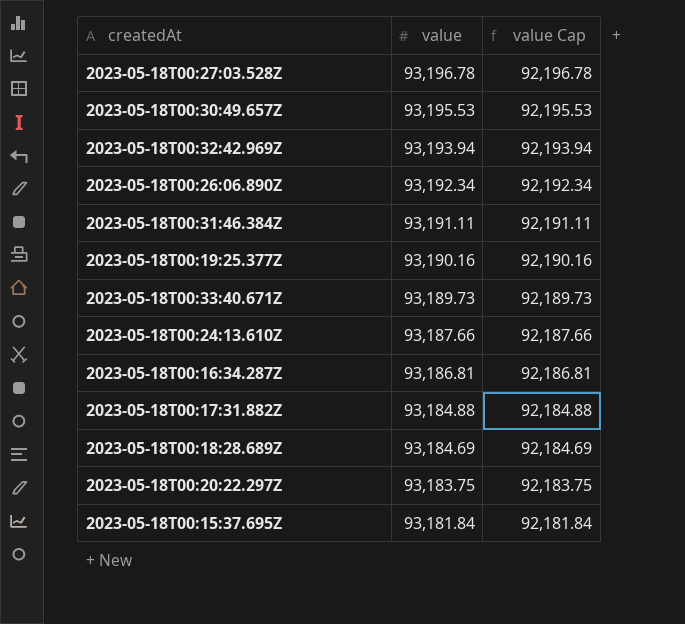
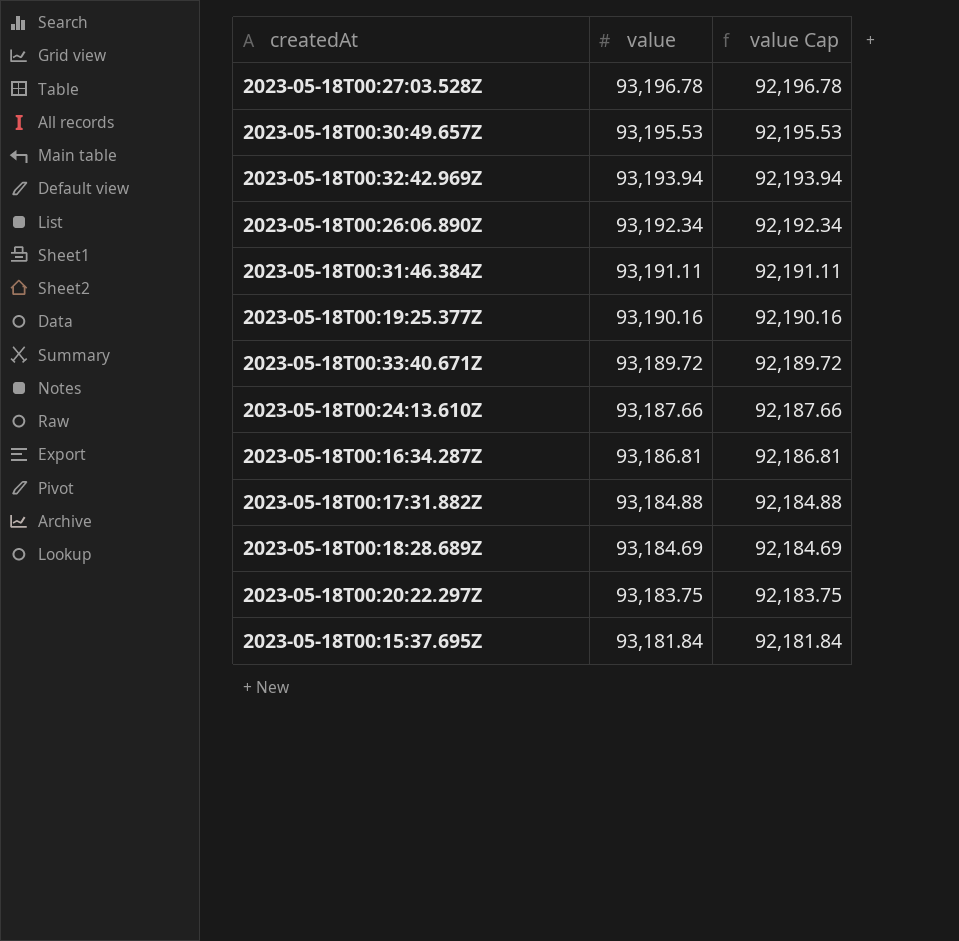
2023-05-18T00:33:40.671Z | value: 93,189.73 -> 93,189.72
2023-05-18T00:33:40.671Z | value Cap: 92,189.73 -> 92,189.72

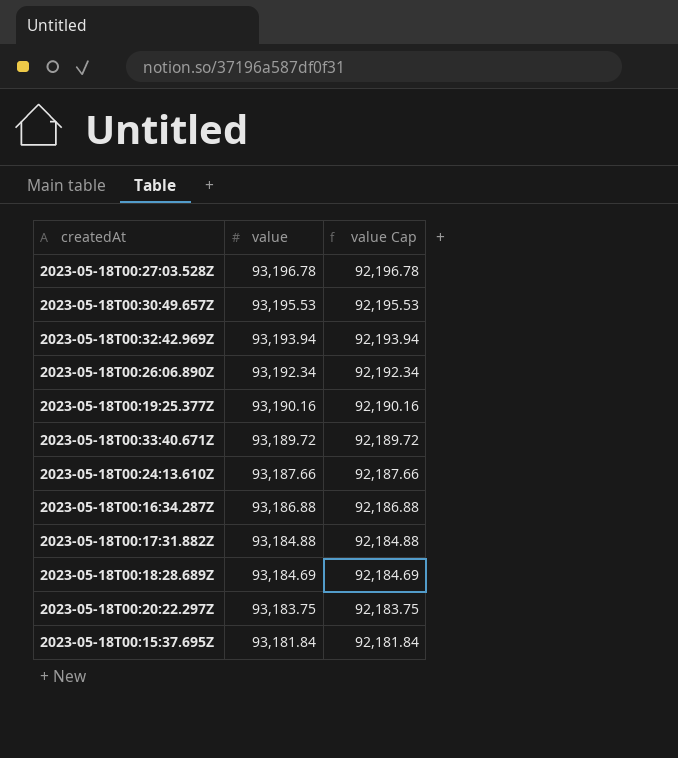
row 2023-05-18T00:31:46.384Z: 93,191.11 | 92,191.11 -> none
2023-05-18T00:16:34.287Z | value: 93,186.81 -> 93,186.88
2023-05-18T00:16:34.287Z | value Cap: 92,186.81 -> 92,186.88

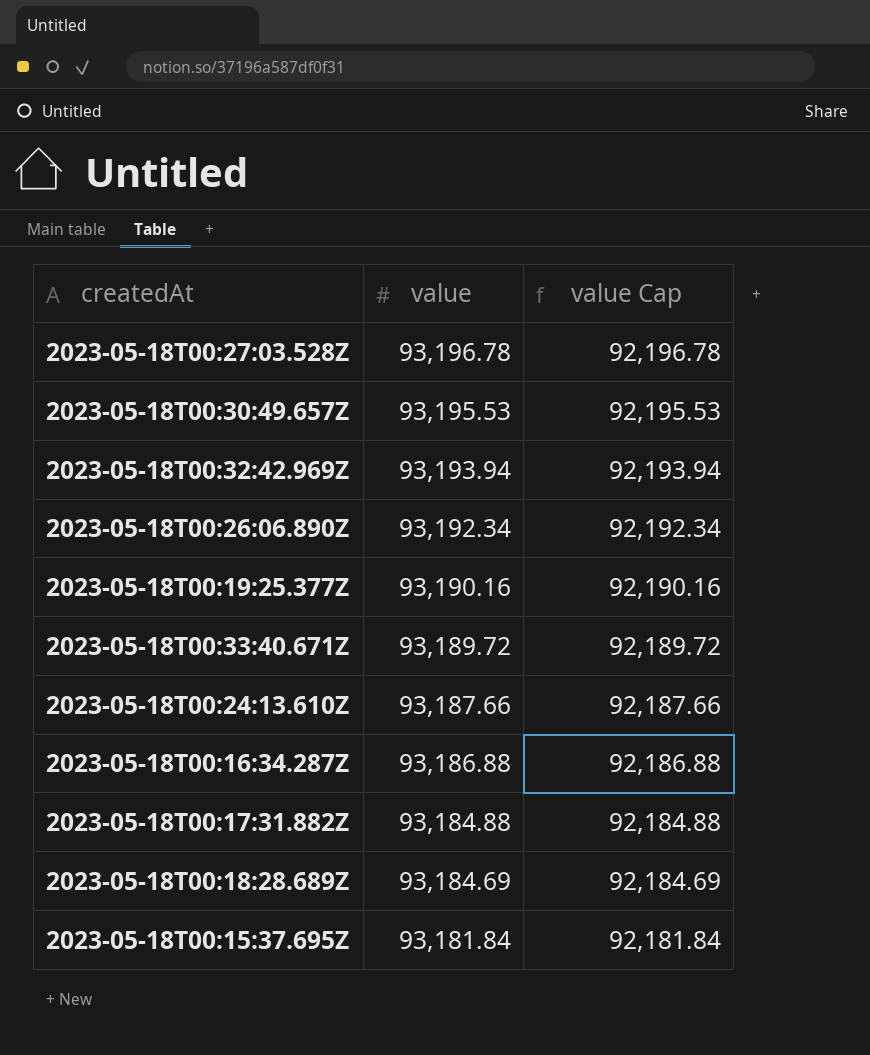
row 2023-05-18T00:20:22.297Z: 93,183.75 | 92,183.75 -> none

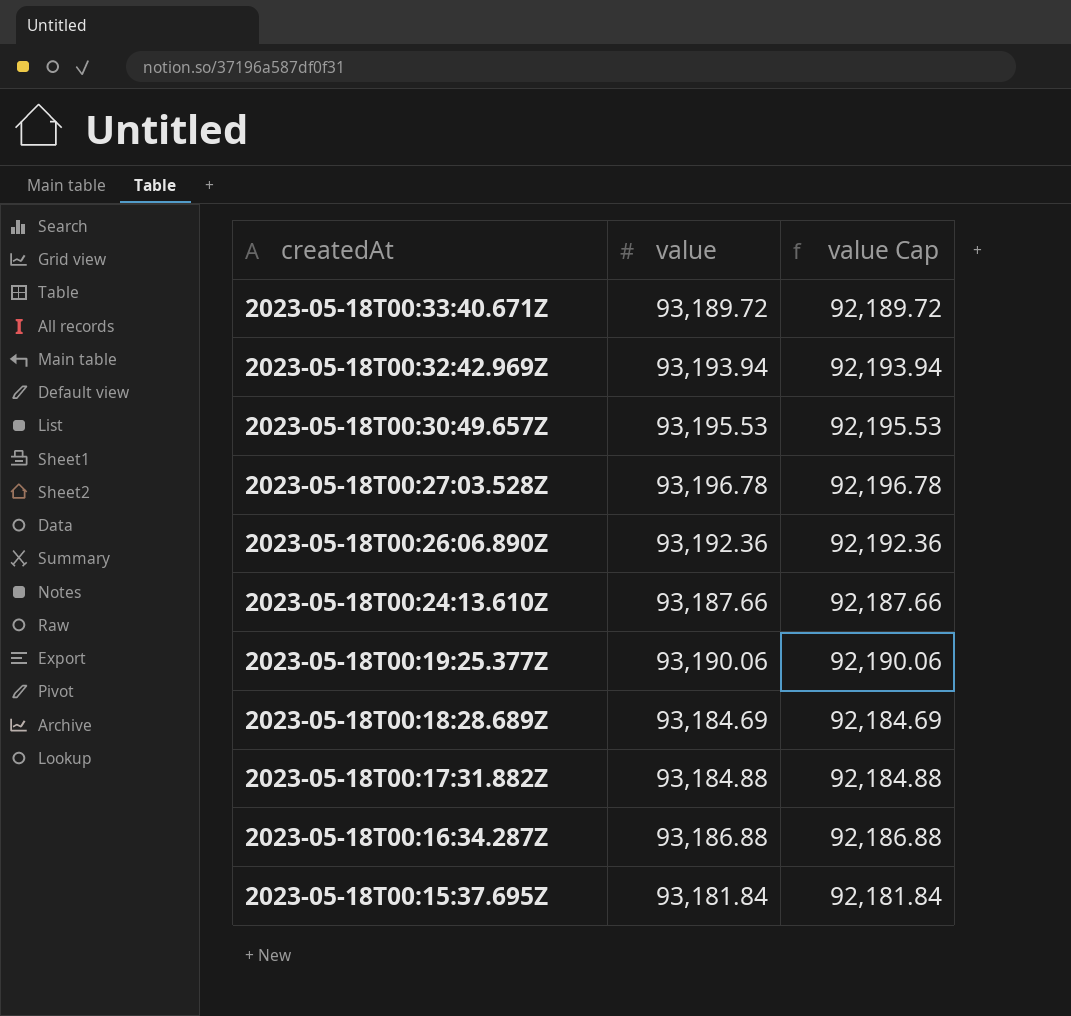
row order: value descending -> createdAt descending
2023-05-18T00:26:06.890Z | value: 93,192.34 -> 93,192.36
2023-05-18T00:26:06.890Z | value Cap: 92,192.34 -> 92,192.36
2023-05-18T00:19:25.377Z | value: 93,190.16 -> 93,190.06
2023-05-18T00:19:25.377Z | value Cap: 92,190.16 -> 92,190.06

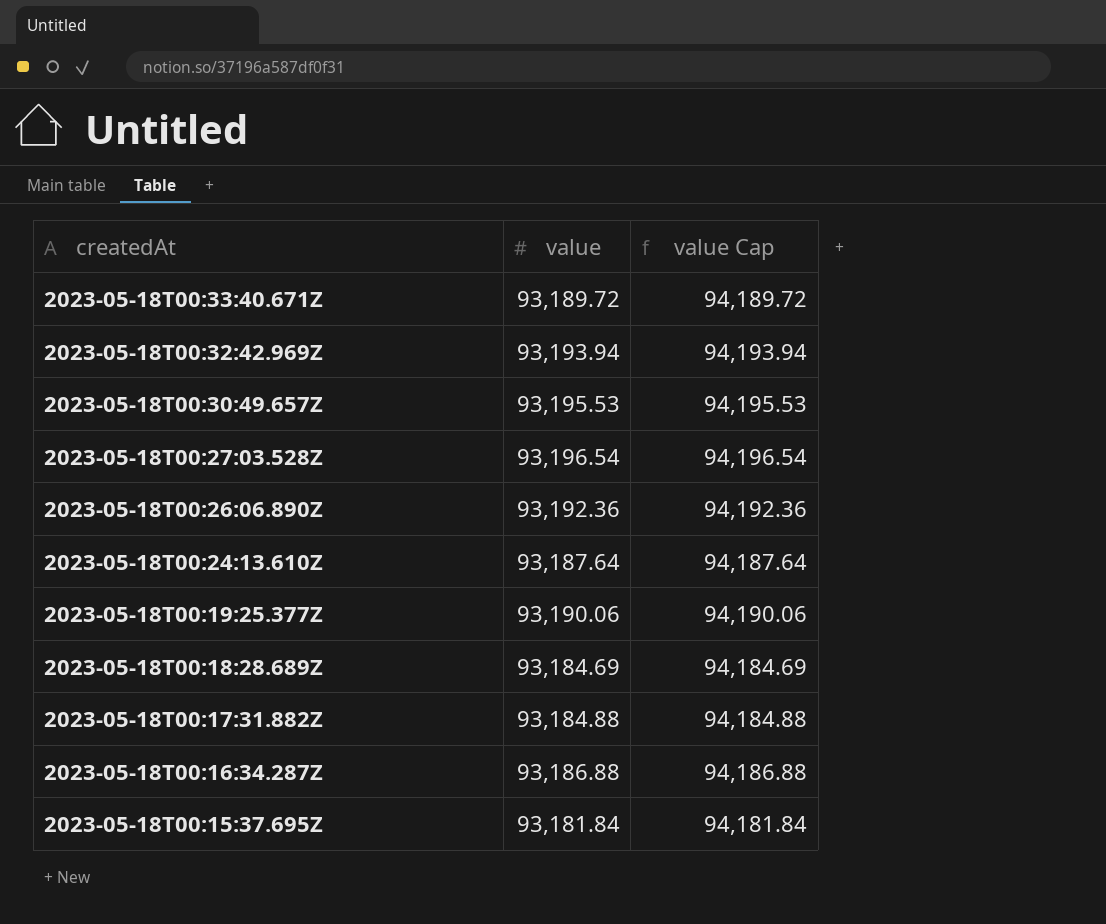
column value Cap | formula: [value] - 1000 -> [value] + 1000
2023-05-18T00:27:03.528Z | value: 93,196.78 -> 93,196.54
2023-05-18T00:24:13.610Z | value: 93,187.66 -> 93,187.64

